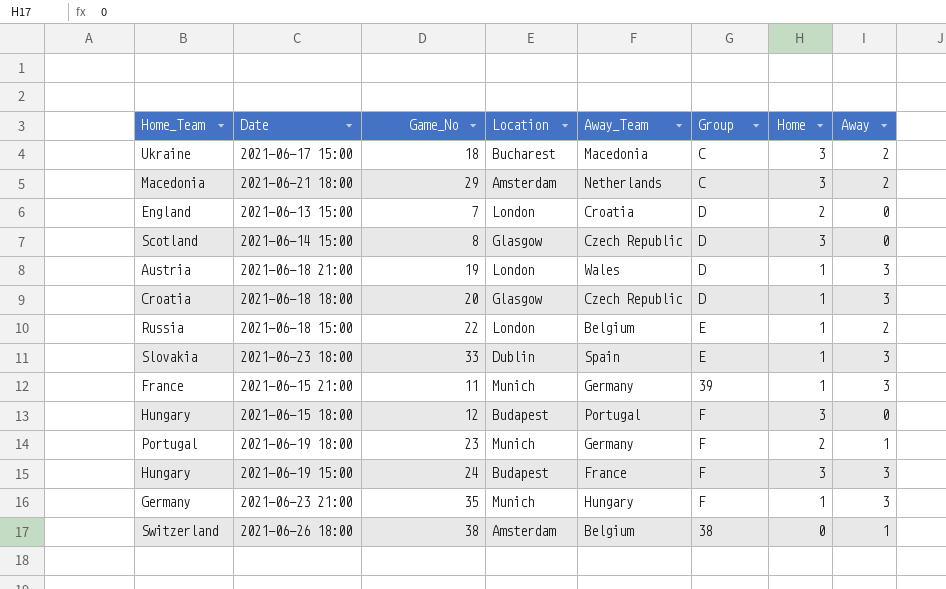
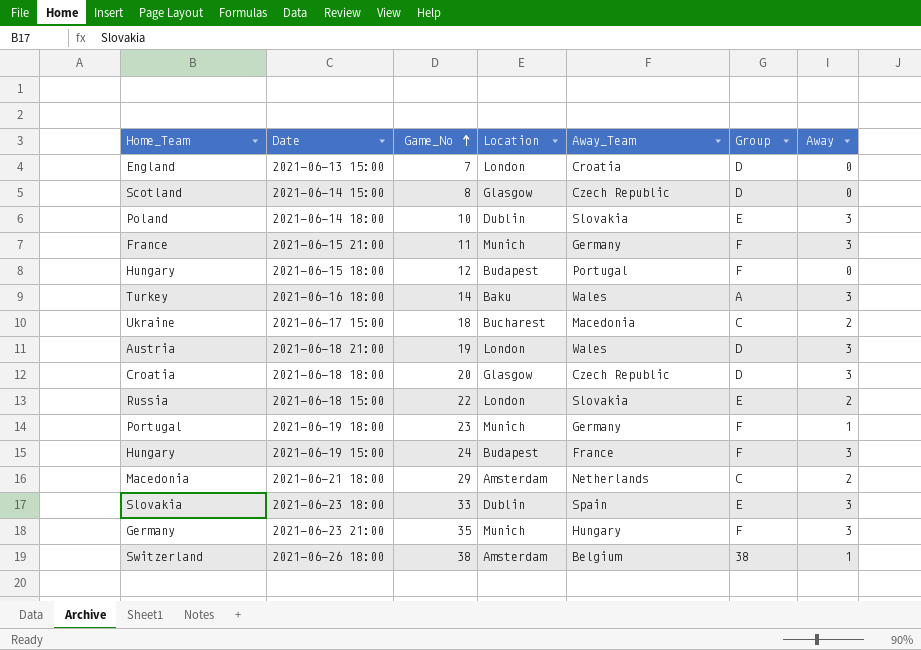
row order: none -> Game_No ascending
column Home | position: 7 -> none
row 2021-06-14 18:00: none -> Poland | 10 | Dublin | Slovakia | E | 3
2021-06-15 21:00 | Group: 39 -> F
row 2021-06-16 18:00: none -> Turkey | 14 | Baku | Wales | A | 3
2021-06-18 15:00 | Away_Team: Belgium -> Slovakia

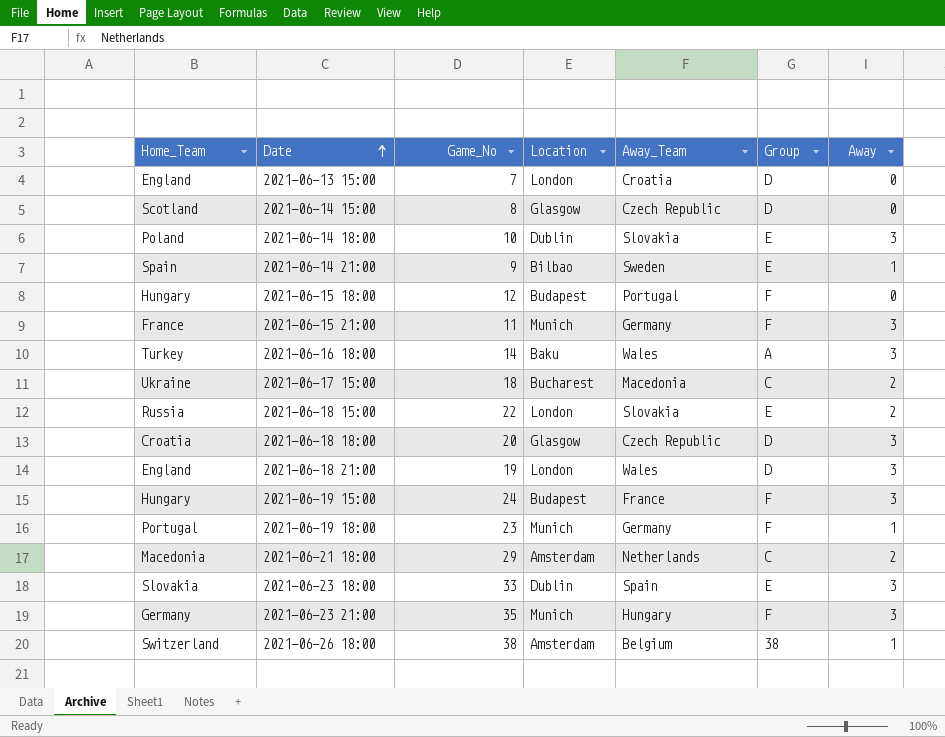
row order: Game_No ascending -> Date ascending
row 2021-06-14 21:00: none -> Spain | 9 | Bilbao | Sweden | E | 1
2021-06-18 21:00 | Home_Team: Austria -> England

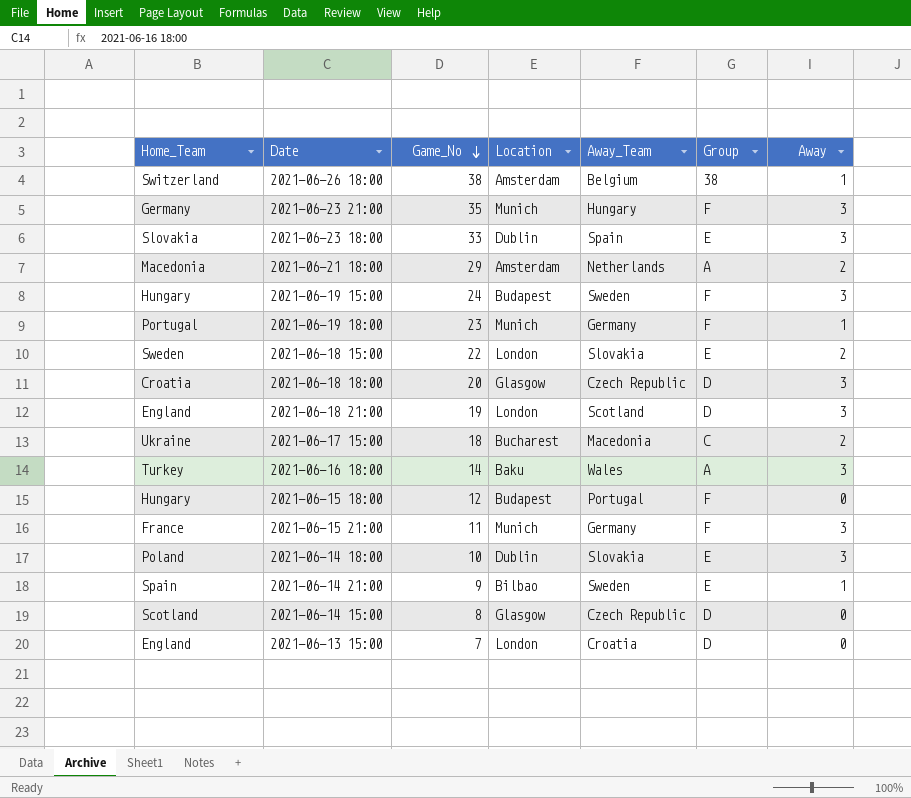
row order: Date ascending -> Game_No descending
2021-06-21 18:00 | Group: C -> A
2021-06-19 15:00 | Away_Team: France -> Sweden
2021-06-18 15:00 | Home_Team: Russia -> Sweden
2021-06-18 21:00 | Away_Team: Wales -> Scotland

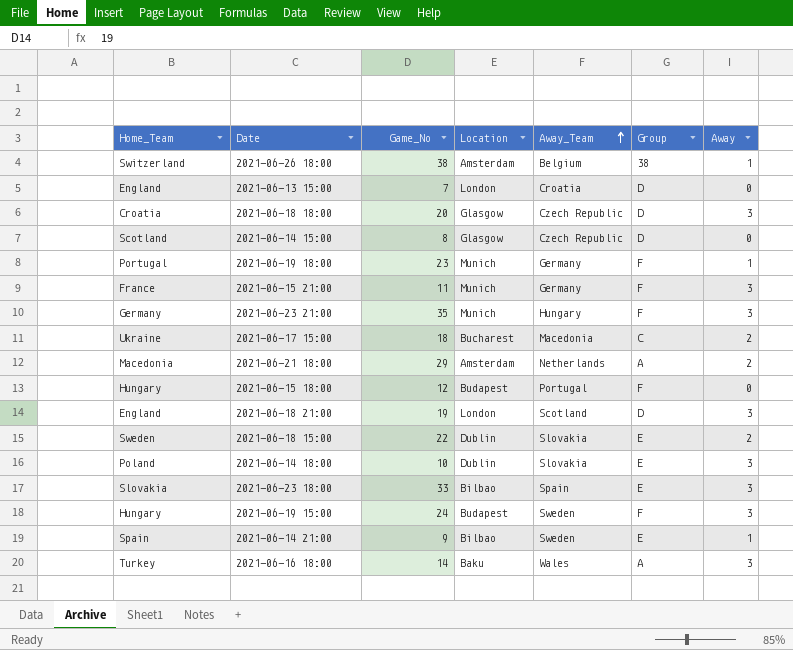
row order: Game_No descending -> Away_Team ascending
2021-06-18 15:00 | Location: London -> Dublin
2021-06-23 18:00 | Location: Dublin -> Bilbao

